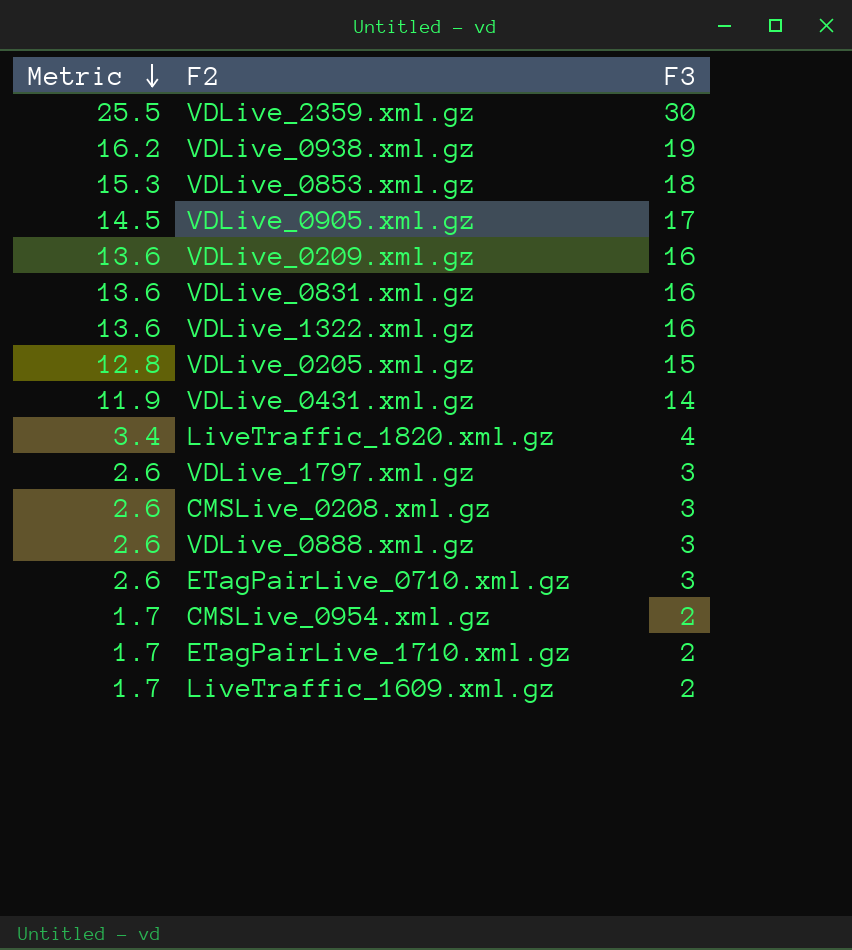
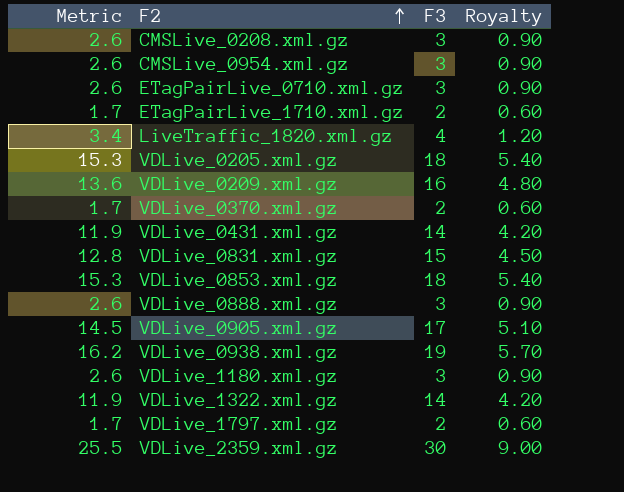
row order: Metric descending -> F2 ascending
column Royalty | formula: none -> [F3] * 0.3
row LiveTraffic_1609.xml.gz: 1.7 | 2 -> none
CMSLive_0954.xml.gz | Metric: 1.7 -> 2.6
CMSLive_0954.xml.gz | F3: 2 -> 3
VDLive_0205.xml.gz | Metric: 12.8 -> 15.3
VDLive_0205.xml.gz | F3: 15 -> 18
row VDLive_0370.xml.gz: none -> 1.7 | 2 | 0.60
VDLive_0831.xml.gz | Metric: 13.6 -> 12.8
VDLive_0831.xml.gz | F3: 16 -> 15
row VDLive_1180.xml.gz: none -> 2.6 | 3 | 0.90
VDLive_1322.xml.gz | Metric: 13.6 -> 11.9
VDLive_1322.xml.gz | F3: 16 -> 14
VDLive_1797.xml.gz | Metric: 2.6 -> 1.7
VDLive_1797.xml.gz | F3: 3 -> 2

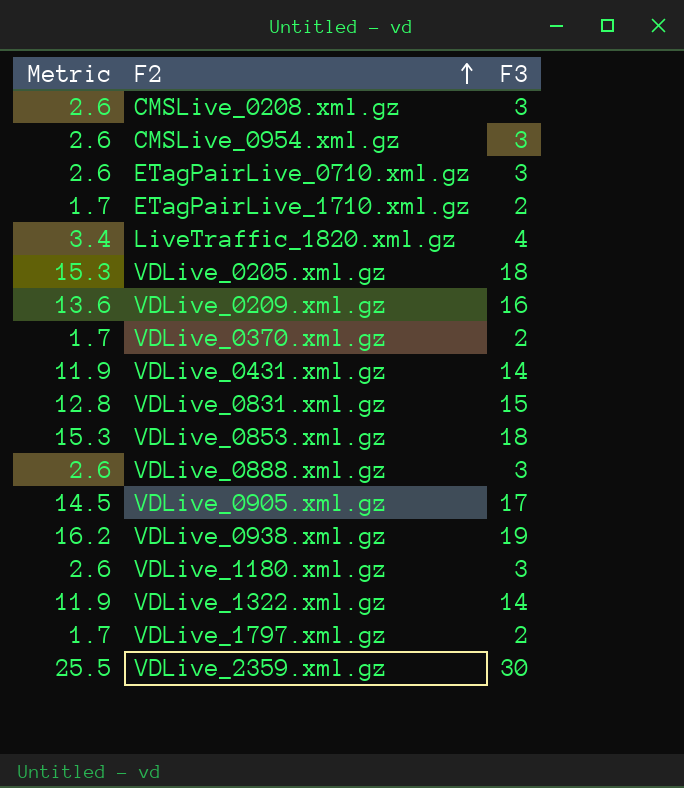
column Royalty | formula: [F3] * 0.3 -> none

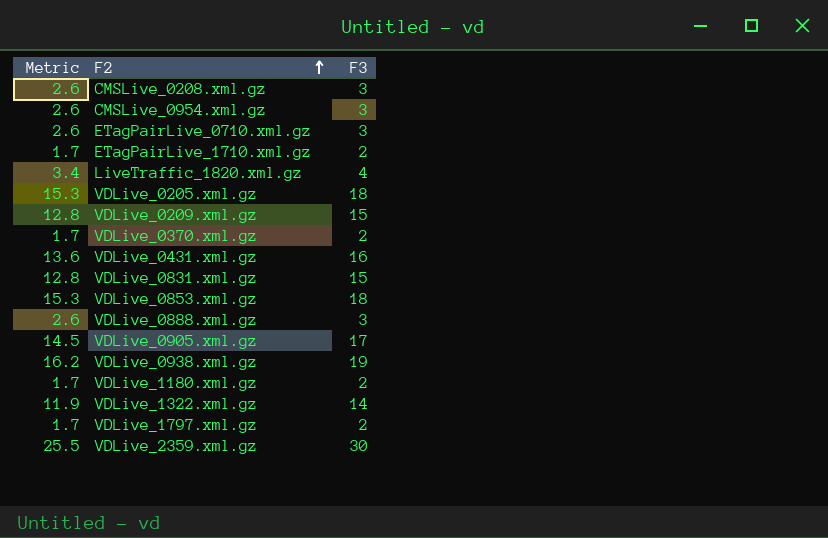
VDLive_0209.xml.gz | Metric: 13.6 -> 12.8
VDLive_0209.xml.gz | F3: 16 -> 15
VDLive_0431.xml.gz | Metric: 11.9 -> 13.6
VDLive_0431.xml.gz | F3: 14 -> 16
VDLive_1180.xml.gz | Metric: 2.6 -> 1.7
VDLive_1180.xml.gz | F3: 3 -> 2

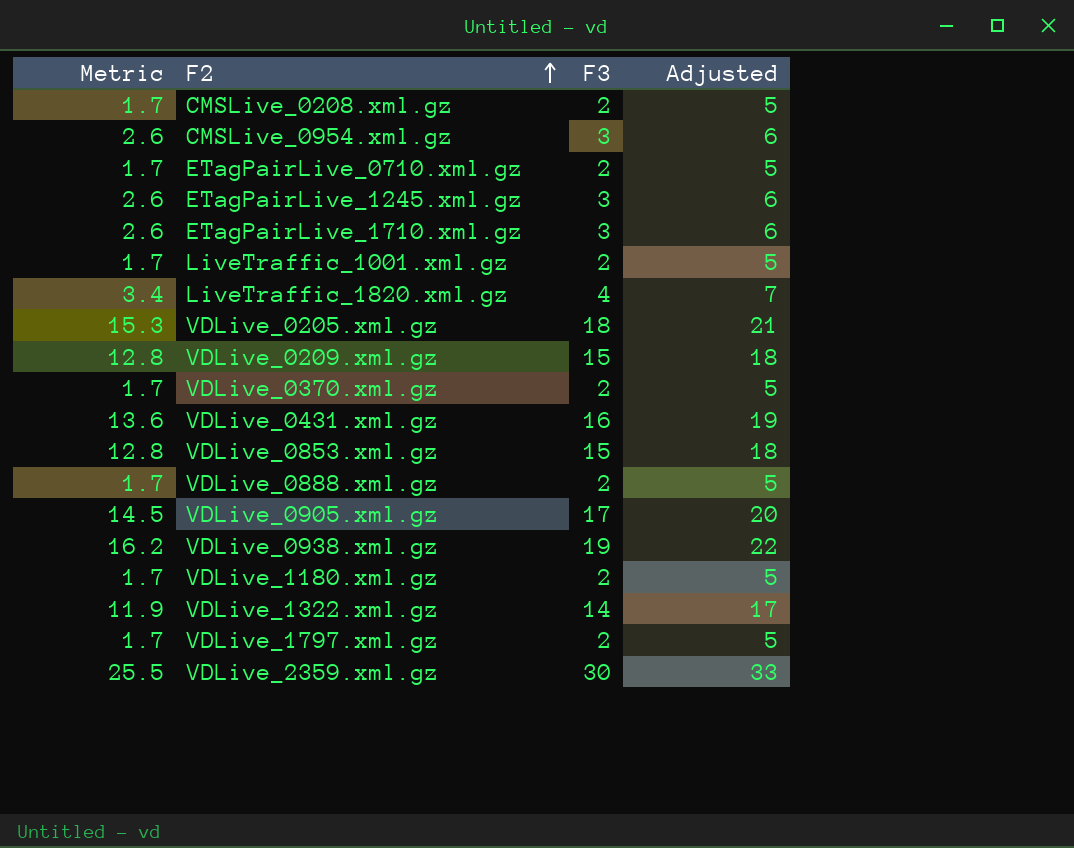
column Adjusted | formula: none -> [F3] + 3
row VDLive_0831.xml.gz: 12.8 | 15 -> none
CMSLive_0208.xml.gz | Metric: 2.6 -> 1.7
CMSLive_0208.xml.gz | F3: 3 -> 2
ETagPairLive_0710.xml.gz | Metric: 2.6 -> 1.7
ETagPairLive_0710.xml.gz | F3: 3 -> 2
row ETagPairLive_1245.xml.gz: none -> 2.6 | 3 | 6
ETagPairLive_1710.xml.gz | Metric: 1.7 -> 2.6
ETagPairLive_1710.xml.gz | F3: 2 -> 3
row LiveTraffic_1001.xml.gz: none -> 1.7 | 2 | 5
VDLive_0853.xml.gz | Metric: 15.3 -> 12.8
VDLive_0853.xml.gz | F3: 18 -> 15
VDLive_0888.xml.gz | Metric: 2.6 -> 1.7
VDLive_0888.xml.gz | F3: 3 -> 2

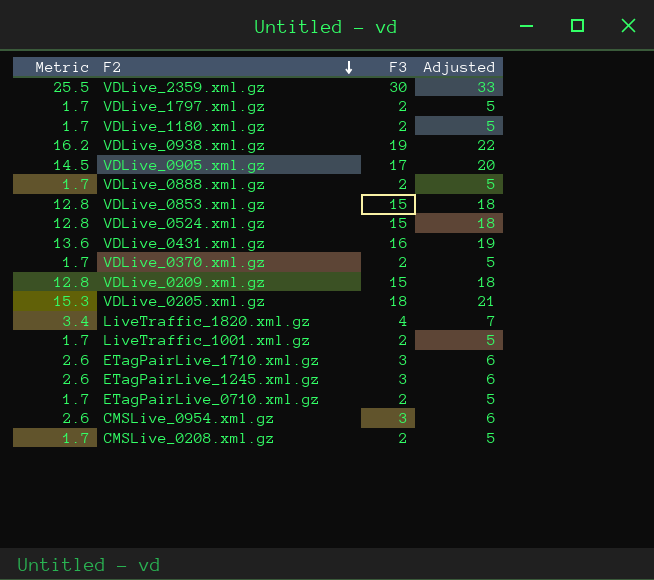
row order: F2 ascending -> F2 descending
row VDLive_1322.xml.gz: 11.9 | 14 | 17 -> none
row VDLive_0524.xml.gz: none -> 12.8 | 15 | 18

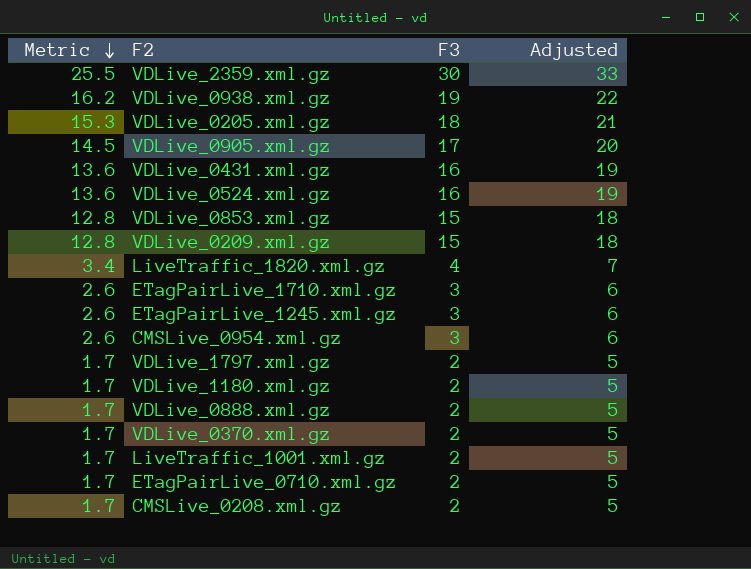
row order: F2 descending -> Metric descending
VDLive_0524.xml.gz | Metric: 12.8 -> 13.6
VDLive_0524.xml.gz | F3: 15 -> 16
VDLive_0524.xml.gz | Adjusted: 18 -> 19

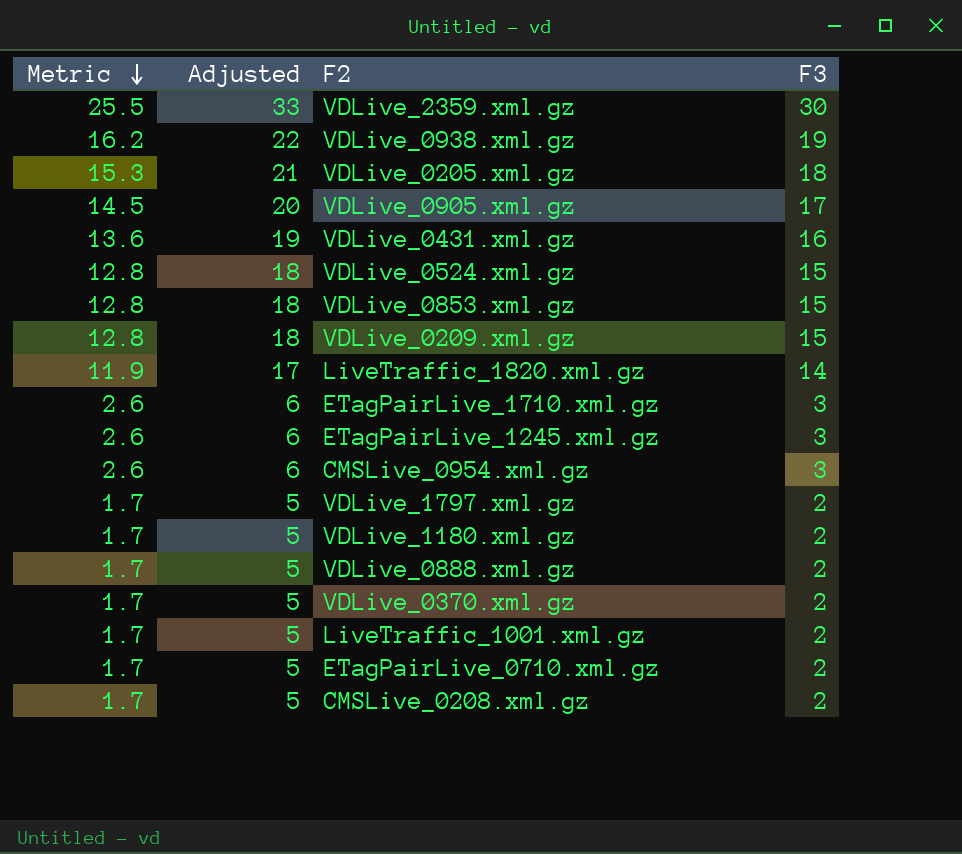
column Adjusted | position: 4 -> 2
VDLive_0524.xml.gz | Metric: 13.6 -> 12.8
VDLive_0524.xml.gz | Adjusted: 19 -> 18
VDLive_0524.xml.gz | F3: 16 -> 15
LiveTraffic_1820.xml.gz | Metric: 3.4 -> 11.9
LiveTraffic_1820.xml.gz | Adjusted: 7 -> 17
LiveTraffic_1820.xml.gz | F3: 4 -> 14

